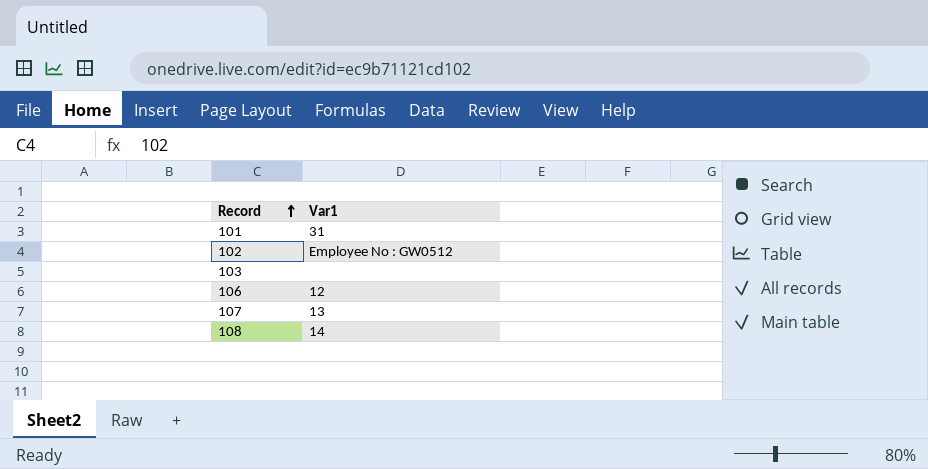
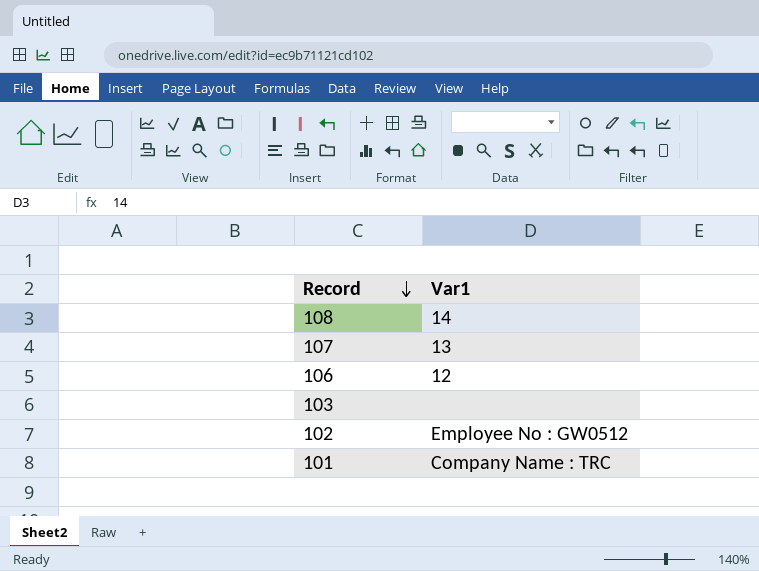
row order: Record ascending -> Record descending
101 | Var1: 31 -> Company Name : TRC

